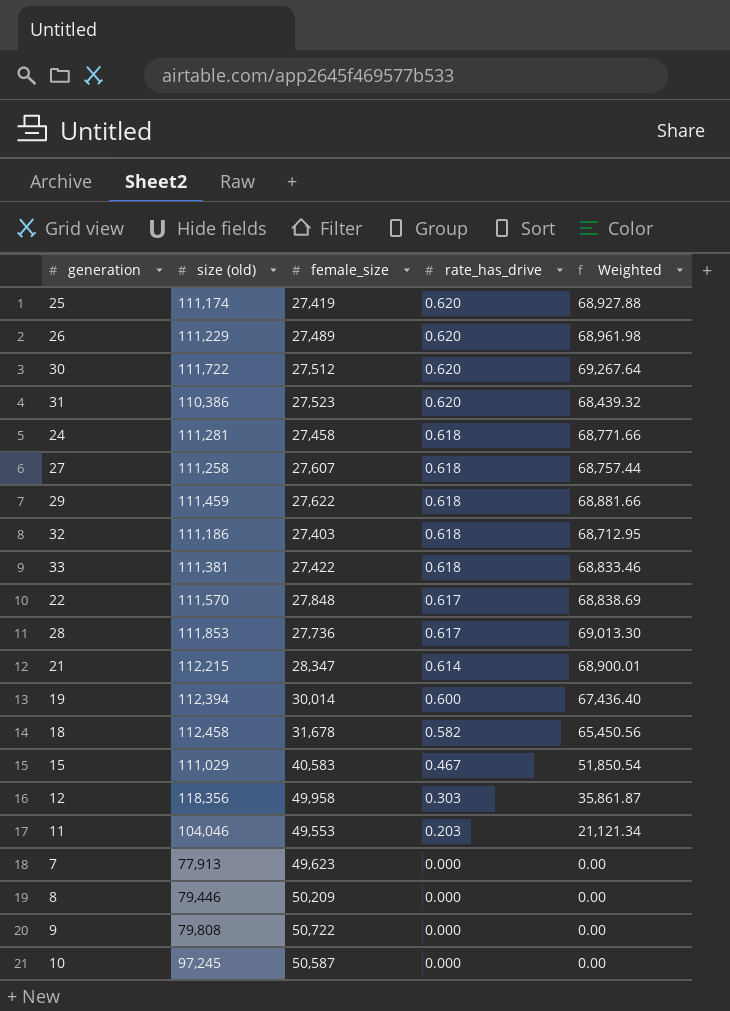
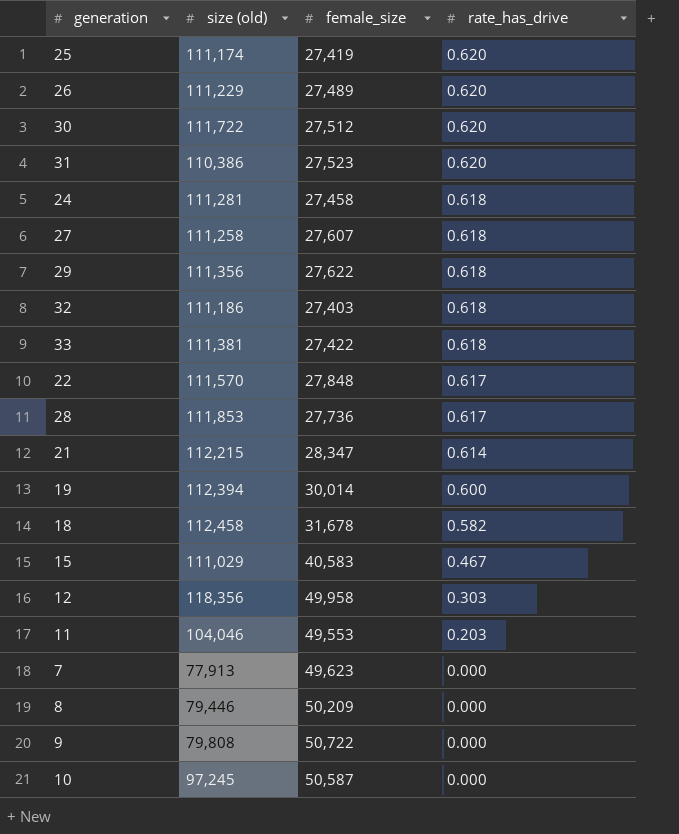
column Weighted | formula: [size (old)] * [rate_has_drive] -> none
29 | size (old): 111,459 -> 111,356

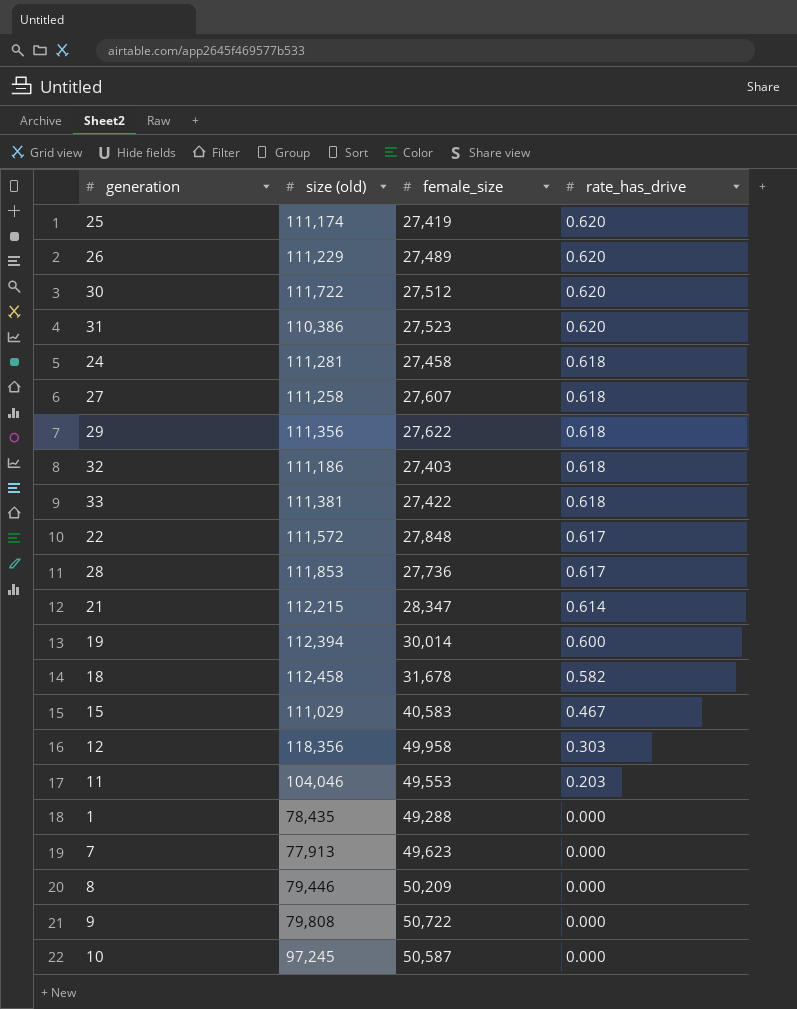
22 | size (old): 111,570 -> 111,572
row 1: none -> 78,435 | 49,288 | 0.000

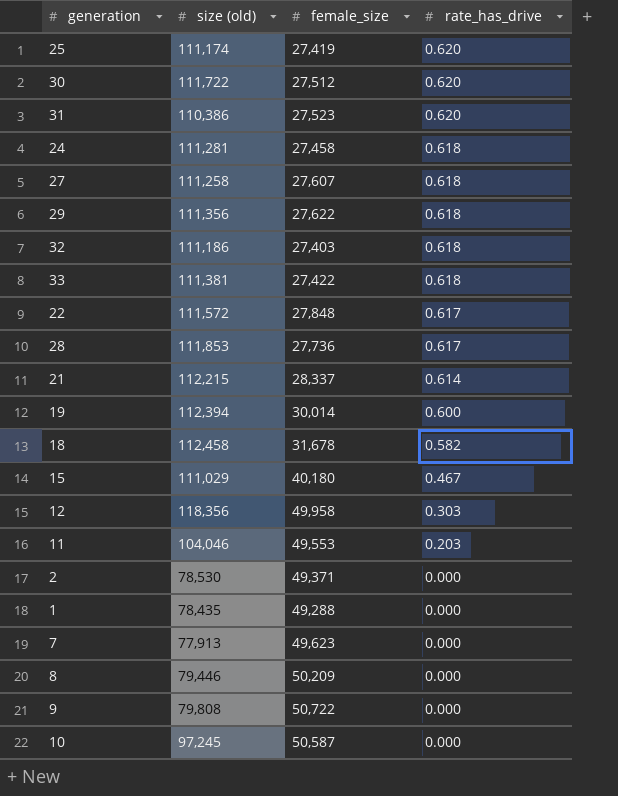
row 26: 111,229 | 27,489 | 0.620 -> none
21 | female_size: 28,347 -> 28,337
15 | female_size: 40,583 -> 40,180
row 2: none -> 78,530 | 49,371 | 0.000

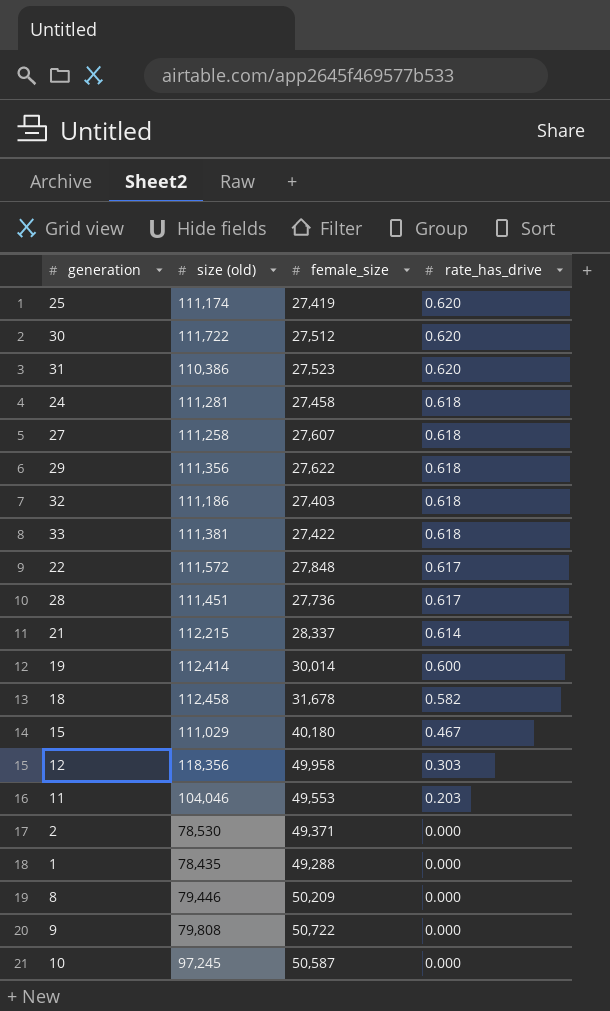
row 7: 77,913 | 49,623 | 0.000 -> none
28 | size (old): 111,853 -> 111,451
19 | size (old): 112,394 -> 112,414

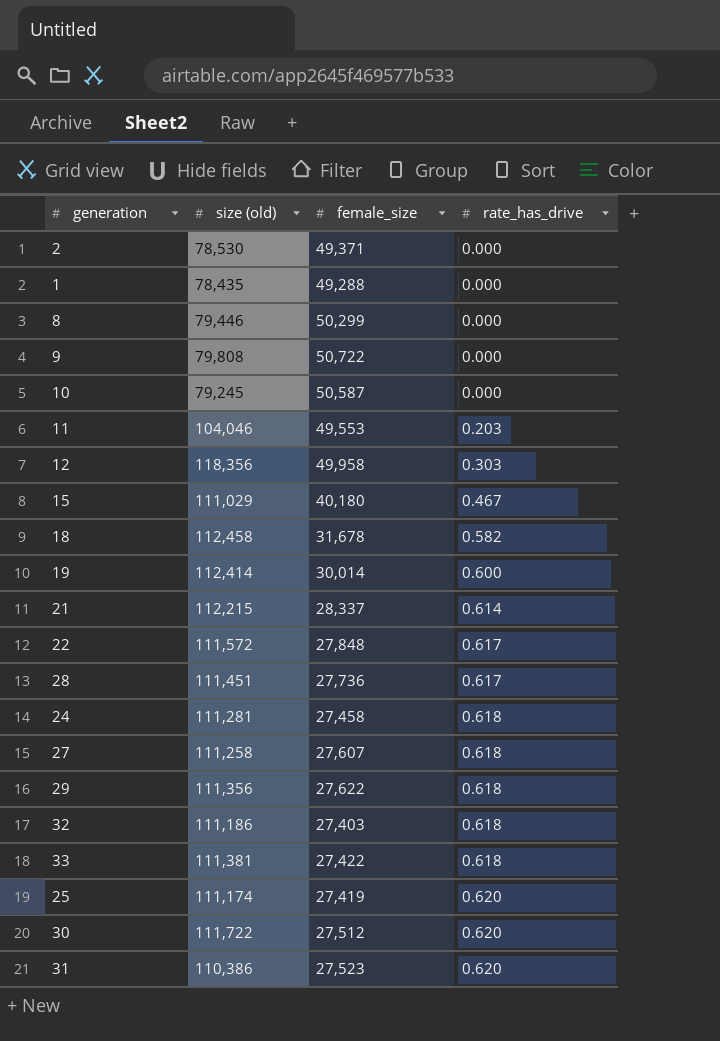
row order: rate_has_drive descending -> rate_has_drive ascending
8 | female_size: 50,209 -> 50,299
10 | size (old): 97,245 -> 79,245

